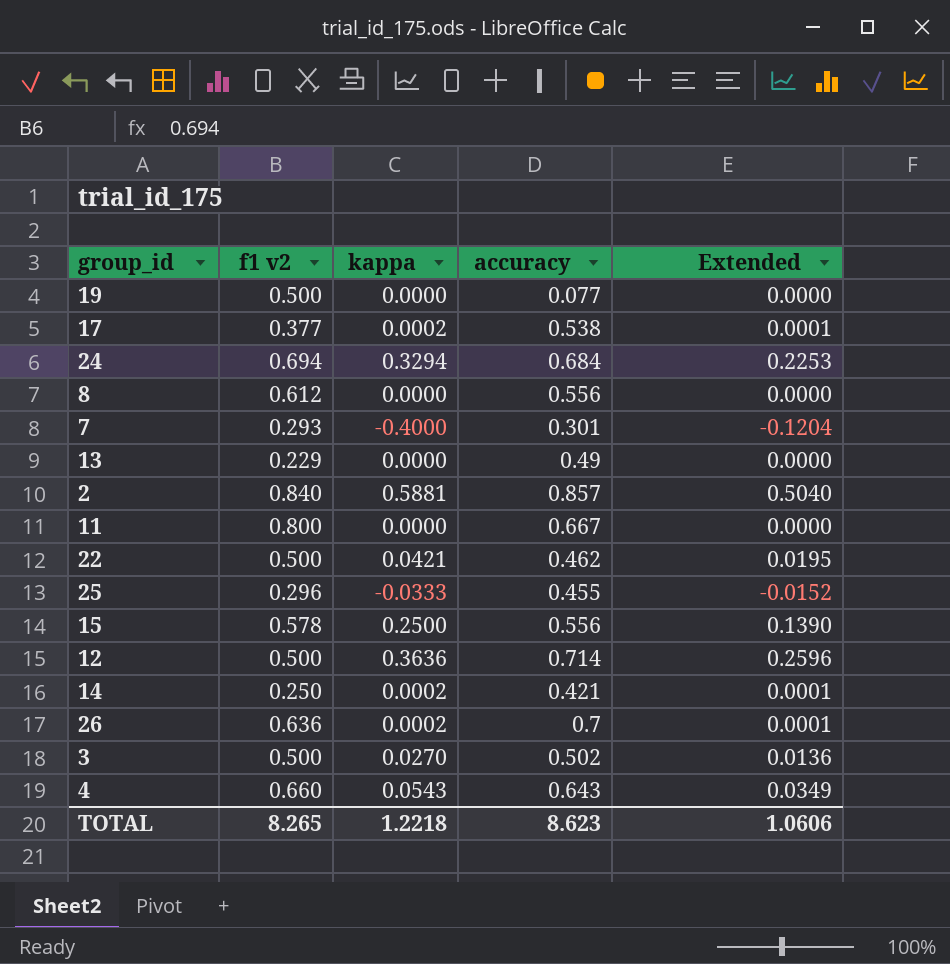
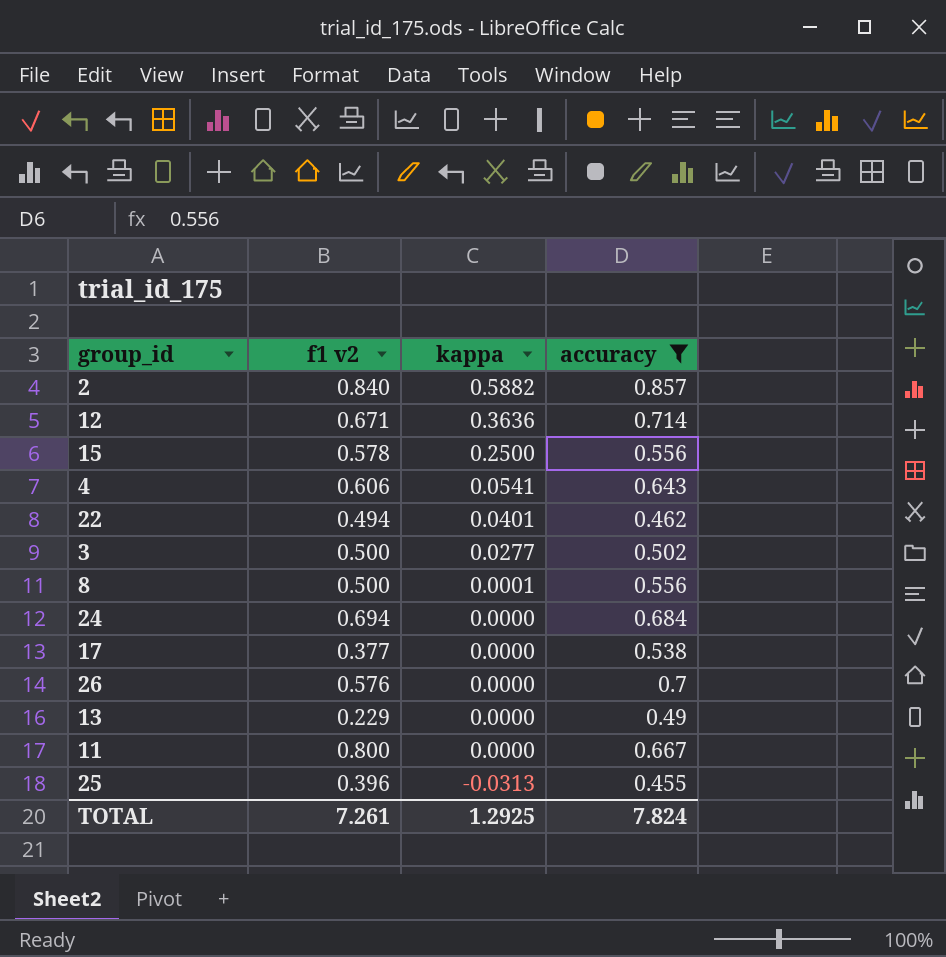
filter: none -> accuracy >= 0.455
row order: none -> kappa descending
column Extended | formula: [kappa] * [accuracy] -> none
2 | kappa: 0.5881 -> 0.5882
12 | f1 v2: 0.500 -> 0.671
4 | f1 v2: 0.660 -> 0.606
4 | kappa: 0.0543 -> 0.0541
22 | f1 v2: 0.500 -> 0.494
22 | kappa: 0.0421 -> 0.0401
3 | kappa: 0.0270 -> 0.0277
8 | f1 v2: 0.612 -> 0.500
8 | kappa: 0.0000 -> 0.0001
24 | kappa: 0.3294 -> 0.0000
17 | kappa: 0.0002 -> 0.0000
26 | f1 v2: 0.636 -> 0.576
26 | kappa: 0.0002 -> 0.0000
25 | f1 v2: 0.296 -> 0.396
25 | kappa: -0.0333 -> -0.0313
TOTAL | f1 v2: 8.265 -> 7.261
TOTAL | kappa: 1.2218 -> 1.2925
TOTAL | accuracy: 8.623 -> 7.824

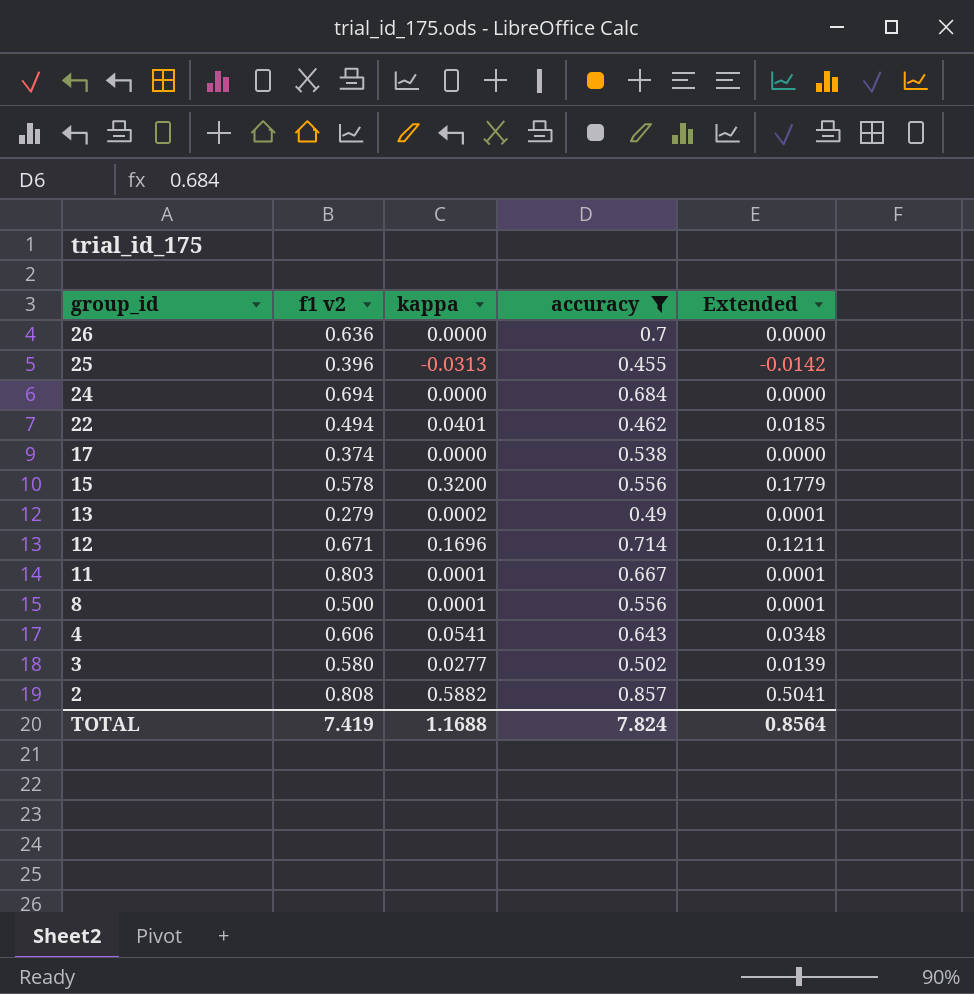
row order: kappa descending -> group_id descending
column Extended | formula: none -> [kappa] * [accuracy]
26 | f1 v2: 0.576 -> 0.636
17 | f1 v2: 0.377 -> 0.374
15 | kappa: 0.2500 -> 0.3200
13 | f1 v2: 0.229 -> 0.279
13 | kappa: 0.0000 -> 0.0002
12 | kappa: 0.3636 -> 0.1696
11 | f1 v2: 0.800 -> 0.803
11 | kappa: 0.0000 -> 0.0001
3 | f1 v2: 0.500 -> 0.580
2 | f1 v2: 0.840 -> 0.808
TOTAL | f1 v2: 7.261 -> 7.419
TOTAL | kappa: 1.2925 -> 1.1688

